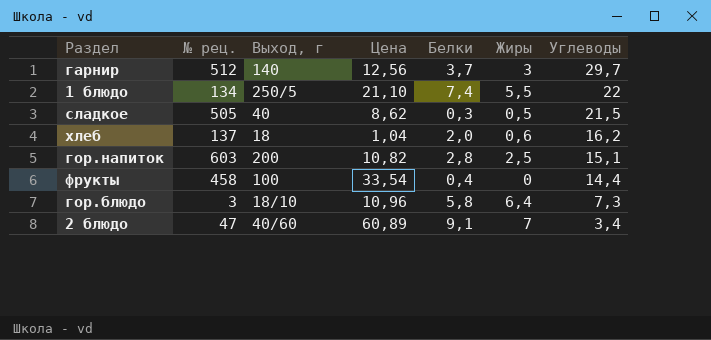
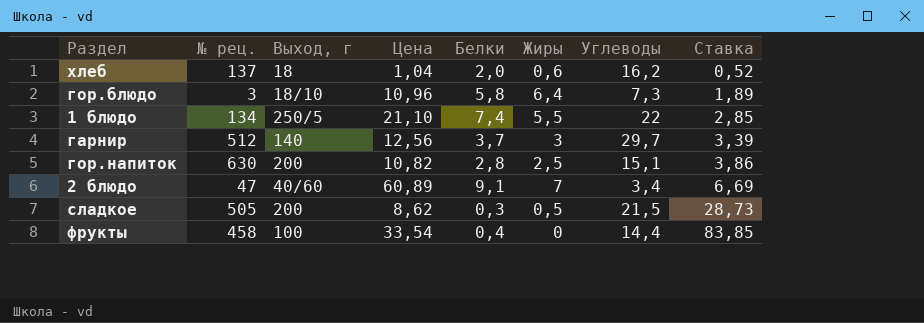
row order: Углеводы descending -> Ставка ascending
column Ставка | formula: none -> [Цена] / [Белки]
гор.напиток | № рец.: 603 -> 630
сладкое | Выход, г: 40 -> 200

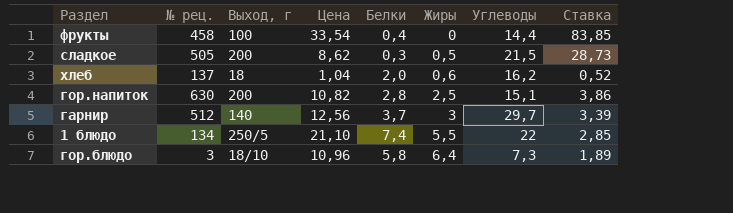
row order: Ставка ascending -> Жиры ascending
row 2 блюдо: 47 | 40/60 | 60,89 | 9,1 | 7 | 3,4 | 6,69 -> none

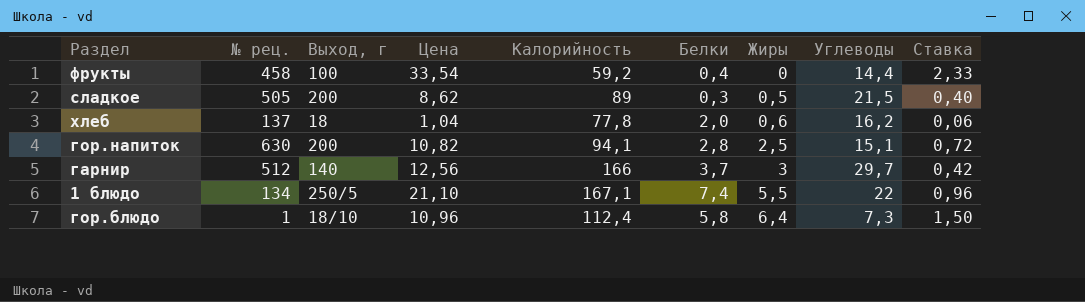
column Калорийность | position: none -> 5
column Ставка | formula: [Цена] / [Белки] -> [Цена] / [Углеводы]
гор.блюдо | № рец.: 3 -> 1

